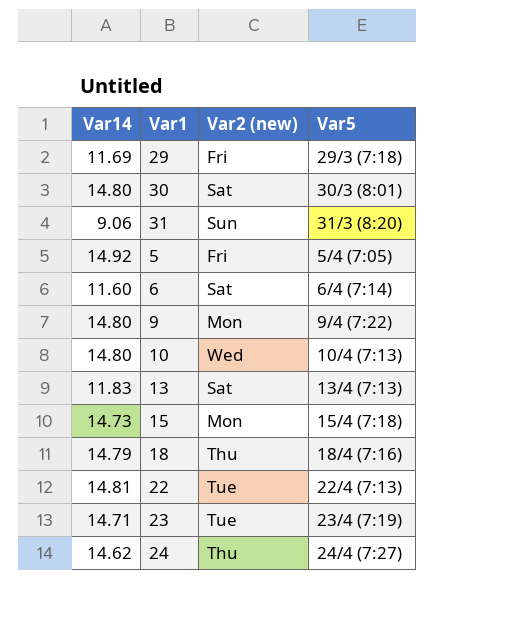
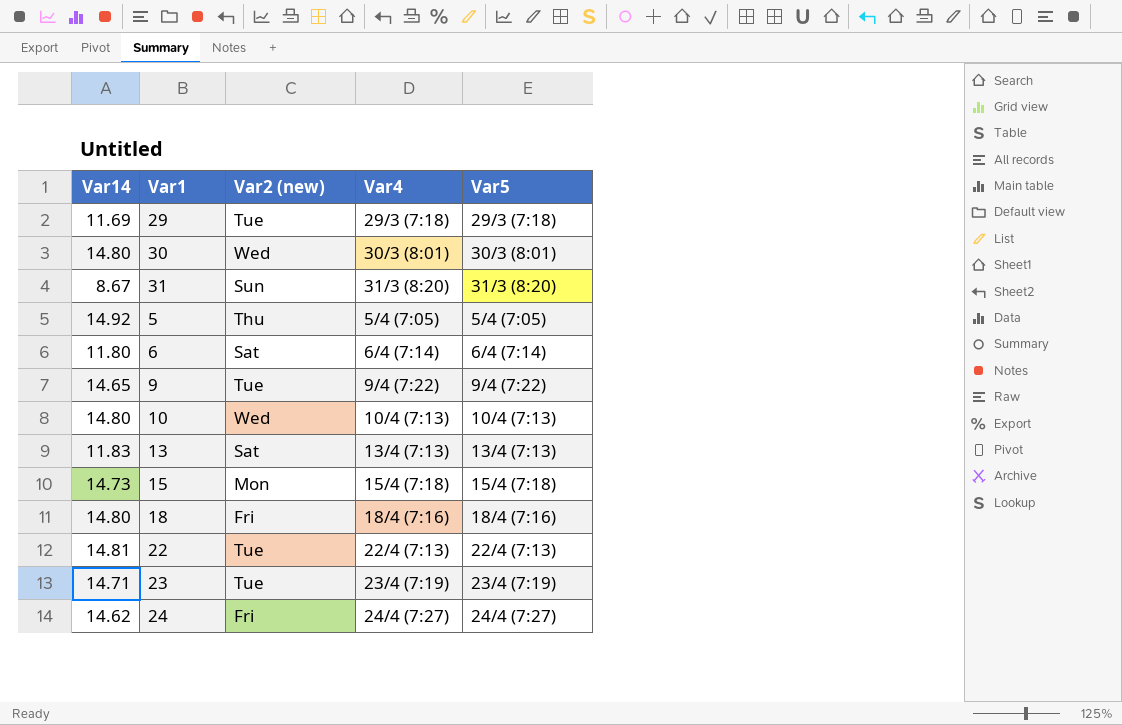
column Var4 | position: none -> 4
29 | Var2 (new): Fri -> Tue
30 | Var2 (new): Sat -> Wed
31 | Var14: 9.06 -> 8.67
5 | Var2 (new): Fri -> Thu
6 | Var14: 11.60 -> 11.80
9 | Var14: 14.80 -> 14.65
9 | Var2 (new): Mon -> Tue
18 | Var14: 14.79 -> 14.80
18 | Var2 (new): Thu -> Fri
24 | Var2 (new): Thu -> Fri

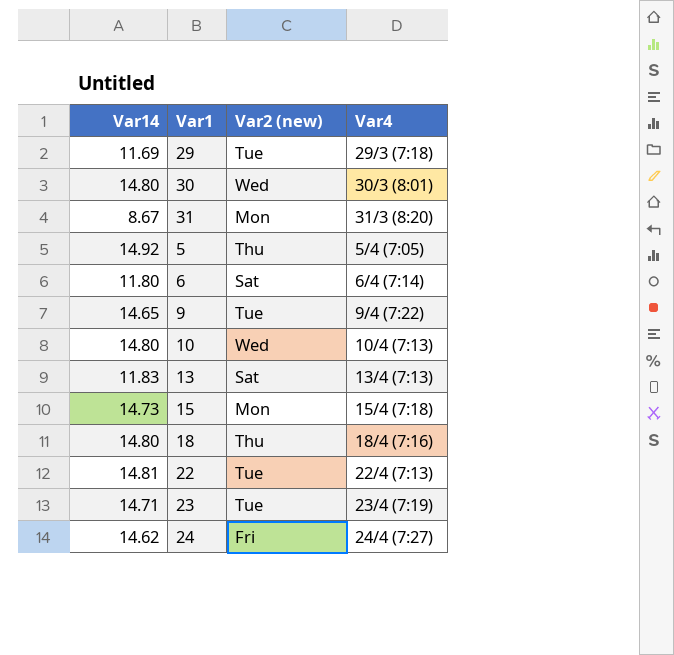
column Var5 | position: 5 -> none
31 | Var2 (new): Sun -> Mon
18 | Var2 (new): Fri -> Thu

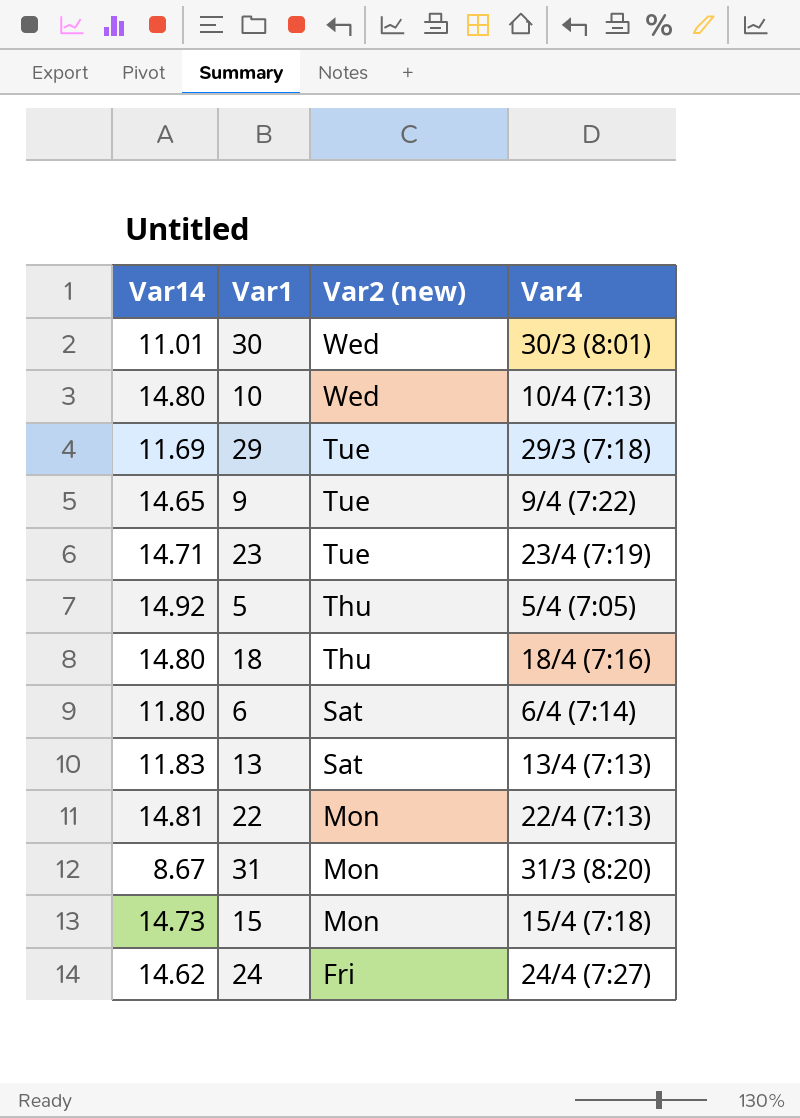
row order: none -> Var2 (new) descending
30 | Var14: 14.80 -> 11.01
22 | Var2 (new): Tue -> Mon

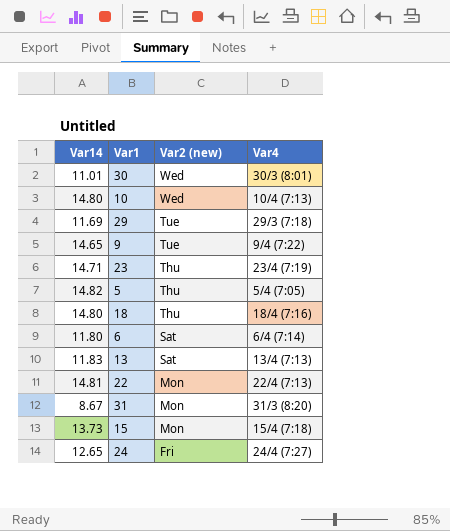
23 | Var2 (new): Tue -> Thu
5 | Var14: 14.92 -> 14.82
15 | Var14: 14.73 -> 13.73
24 | Var14: 14.62 -> 12.65

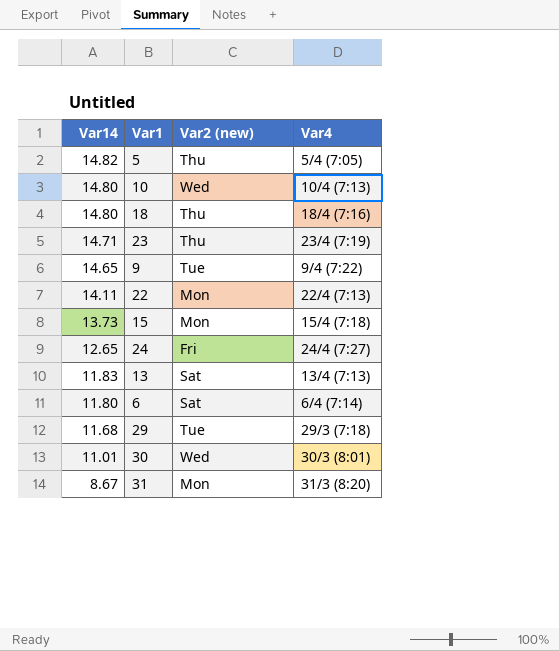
row order: Var2 (new) descending -> Var14 descending
22 | Var14: 14.81 -> 14.11
29 | Var14: 11.69 -> 11.68

